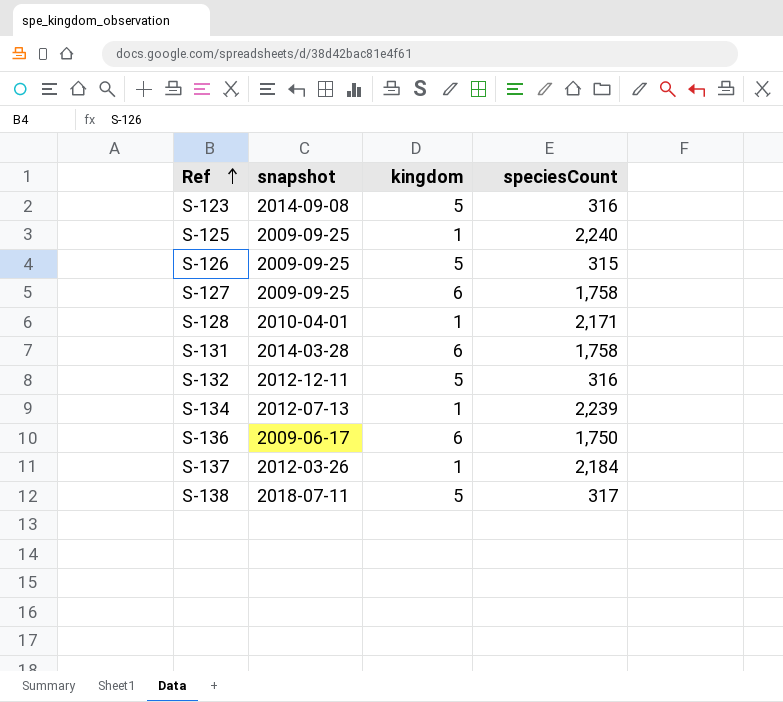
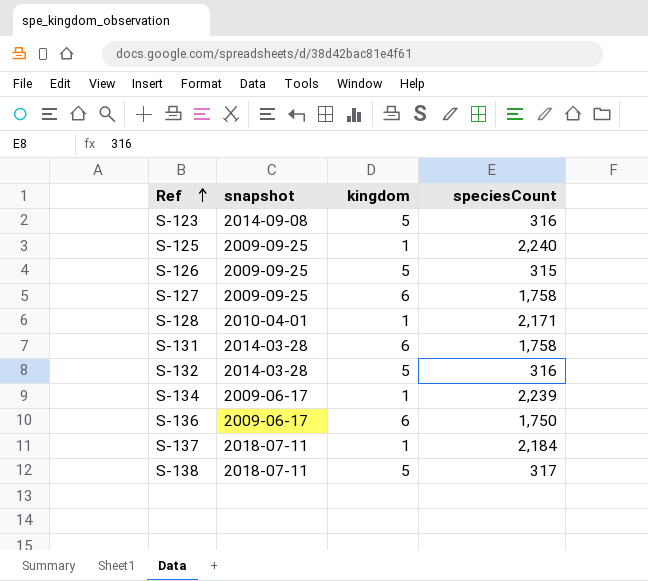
S-132 | snapshot: 2012-12-11 -> 2014-03-28
S-134 | snapshot: 2012-07-13 -> 2009-06-17
S-137 | snapshot: 2012-03-26 -> 2018-07-11

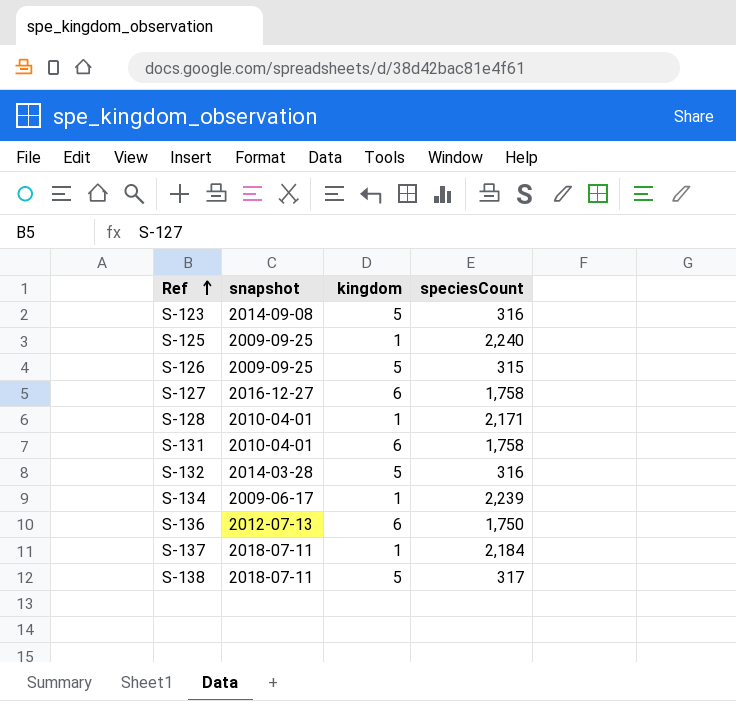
S-127 | snapshot: 2009-09-25 -> 2016-12-27
S-131 | snapshot: 2014-03-28 -> 2010-04-01
S-136 | snapshot: 2009-06-17 -> 2012-07-13

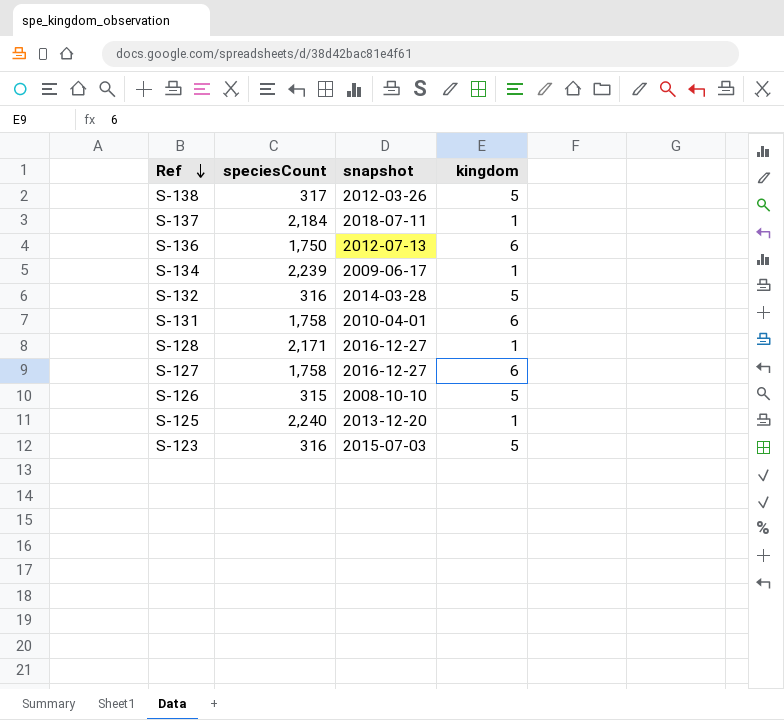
row order: Ref ascending -> Ref descending
column speciesCount | position: 4 -> 2
S-138 | snapshot: 2018-07-11 -> 2012-03-26
S-128 | snapshot: 2010-04-01 -> 2016-12-27
S-126 | snapshot: 2009-09-25 -> 2008-10-10
S-125 | snapshot: 2009-09-25 -> 2013-12-20
S-123 | snapshot: 2014-09-08 -> 2015-07-03

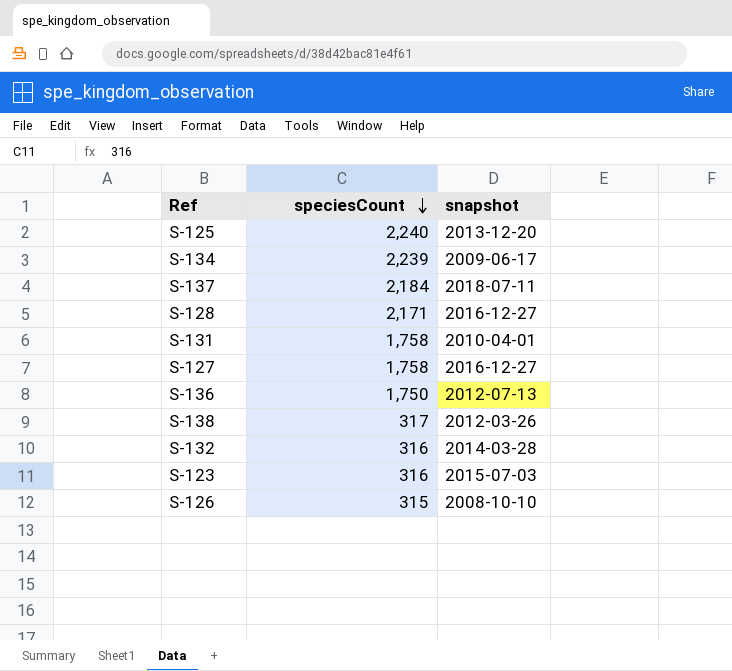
row order: Ref descending -> speciesCount descending
column kingdom | position: 4 -> none

